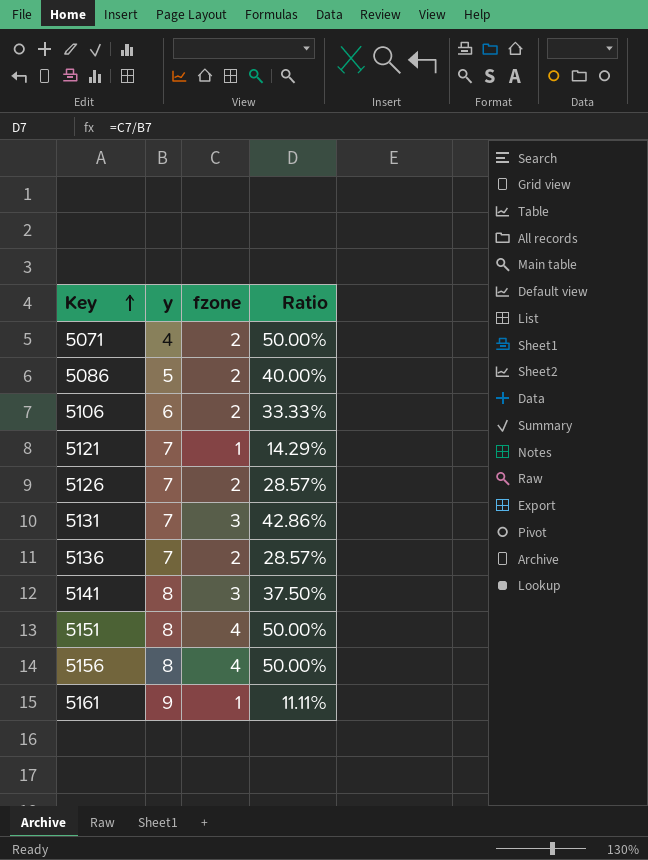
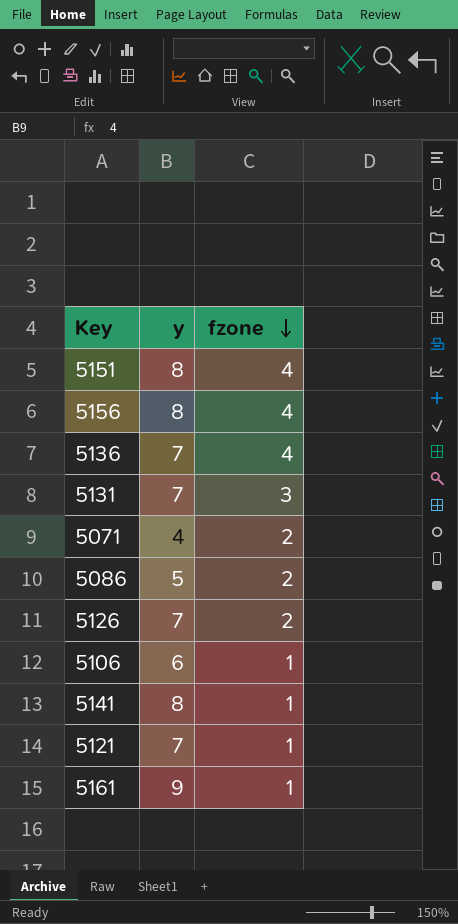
row order: Key ascending -> fzone descending
column Ratio | formula: [fzone] / [y] -> none
5136 | fzone: 2 -> 4
5106 | fzone: 2 -> 1
5141 | fzone: 3 -> 1

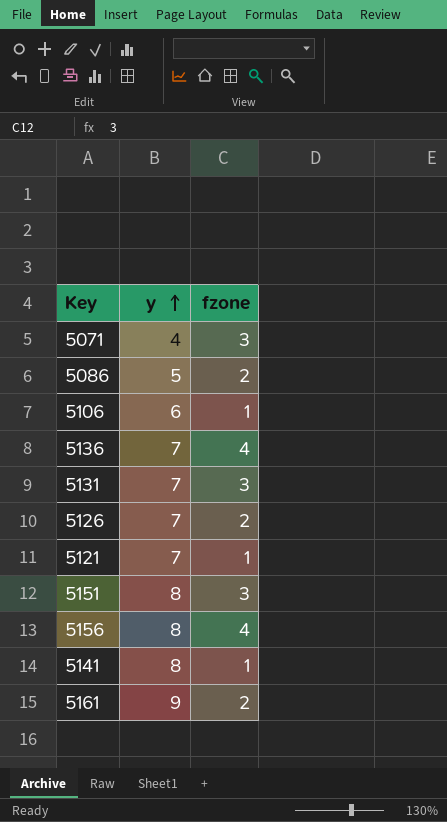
row order: fzone descending -> y ascending
5071 | fzone: 2 -> 3
5151 | fzone: 4 -> 3
5161 | fzone: 1 -> 2

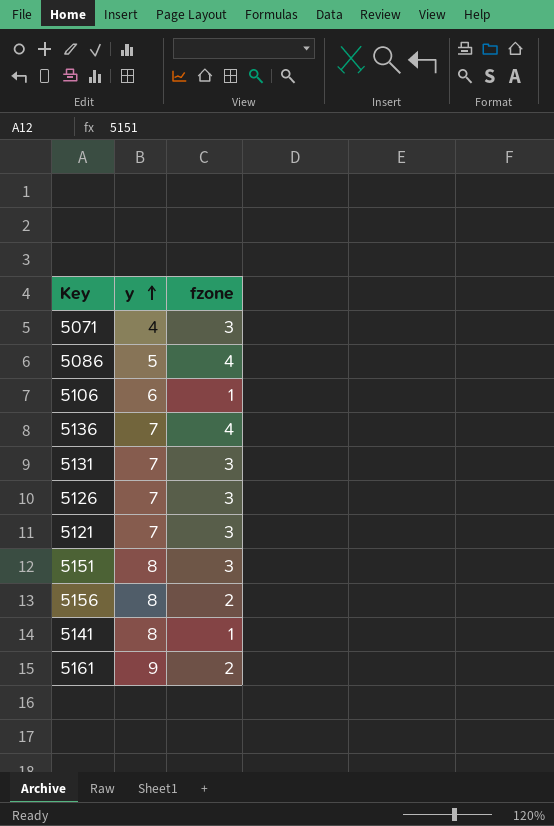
5086 | fzone: 2 -> 4
5126 | fzone: 2 -> 3
5121 | fzone: 1 -> 3
5156 | fzone: 4 -> 2

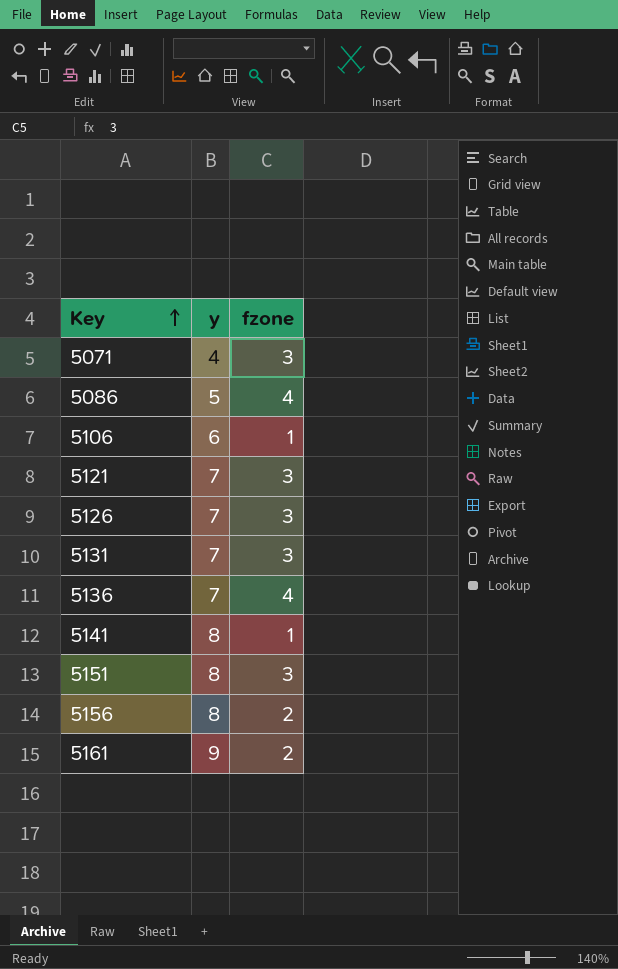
row order: y ascending -> Key ascending

